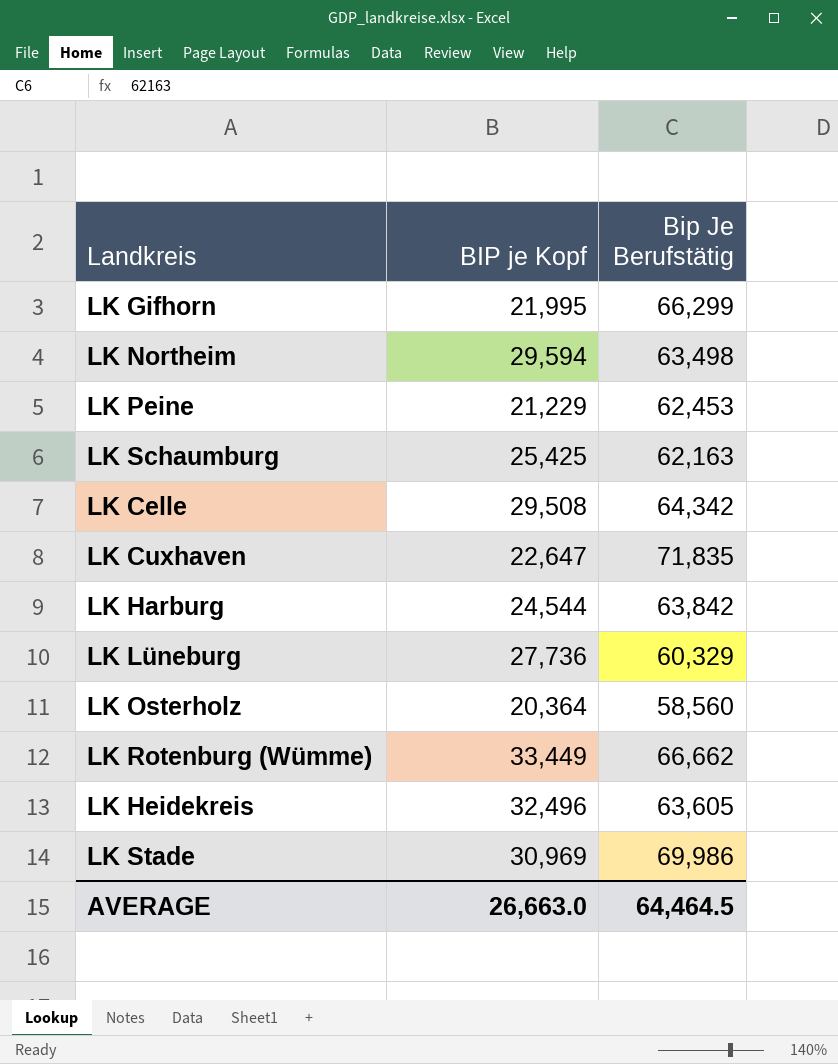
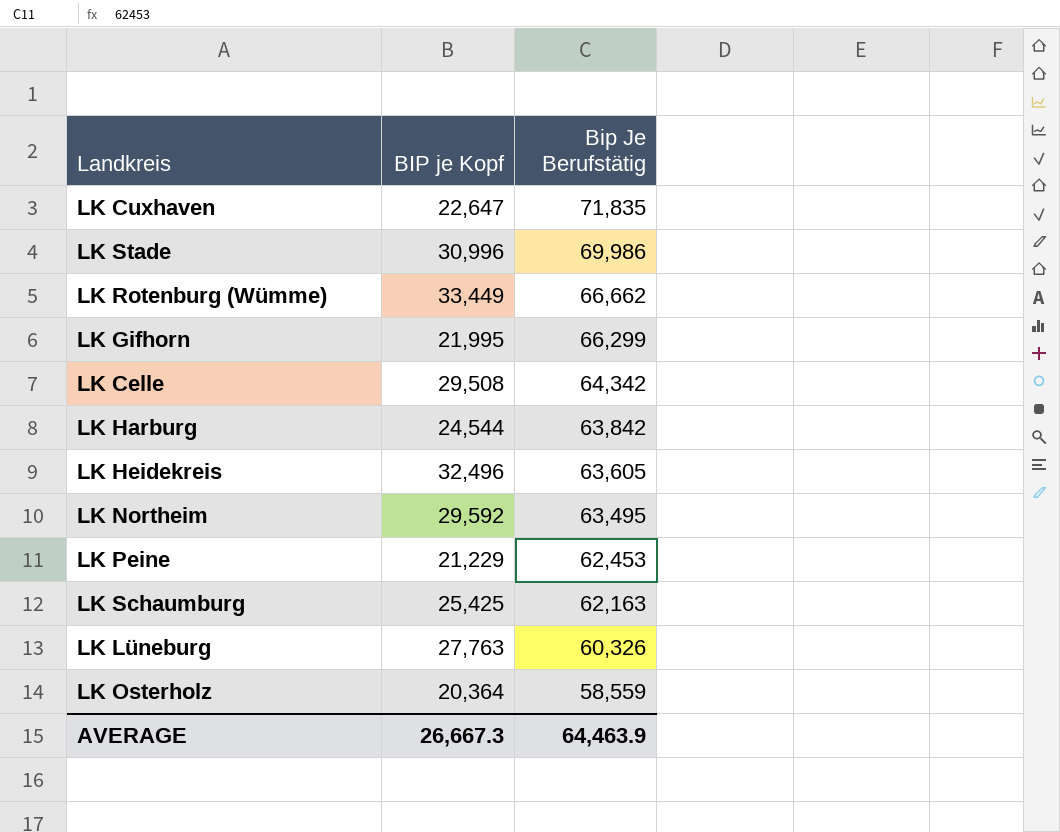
row order: none -> Bip Je Berufstätig descending
LK Stade | BIP je Kopf: 30,969 -> 30,996
LK Northeim | BIP je Kopf: 29,594 -> 29,592
LK Northeim | Bip Je Berufstätig: 63,498 -> 63,495
LK Lüneburg | BIP je Kopf: 27,736 -> 27,763
LK Lüneburg | Bip Je Berufstätig: 60,329 -> 60,326
LK Osterholz | Bip Je Berufstätig: 58,560 -> 58,559
AVERAGE | BIP je Kopf: 26,663.0 -> 26,667.3
AVERAGE | Bip Je Berufstätig: 64,464.5 -> 64,463.9

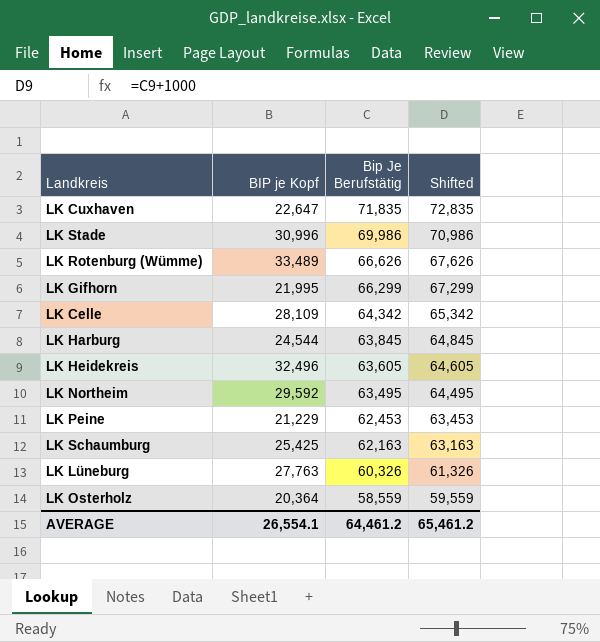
column Shifted | formula: none -> [Bip Je Berufstätig] + 1000
LK Rotenburg (Wümme) | BIP je Kopf: 33,449 -> 33,489
LK Rotenburg (Wümme) | Bip Je Berufstätig: 66,662 -> 66,626
LK Celle | BIP je Kopf: 29,508 -> 28,109
LK Harburg | Bip Je Berufstätig: 63,842 -> 63,845
AVERAGE | BIP je Kopf: 26,667.3 -> 26,554.1
AVERAGE | Bip Je Berufstätig: 64,463.9 -> 64,461.2

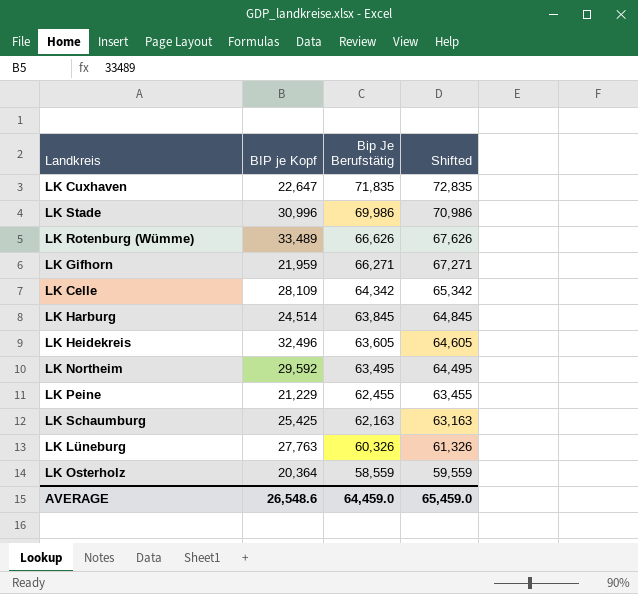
LK Gifhorn | BIP je Kopf: 21,995 -> 21,959
LK Gifhorn | Bip Je Berufstätig: 66,299 -> 66,271
LK Gifhorn | Shifted: 67,299 -> 67,271
LK Harburg | BIP je Kopf: 24,544 -> 24,514
LK Peine | Bip Je Berufstätig: 62,453 -> 62,455
LK Peine | Shifted: 63,453 -> 63,455
AVERAGE | BIP je Kopf: 26,554.1 -> 26,548.6
AVERAGE | Bip Je Berufstätig: 64,461.2 -> 64,459.0
AVERAGE | Shifted: 65,461.2 -> 65,459.0

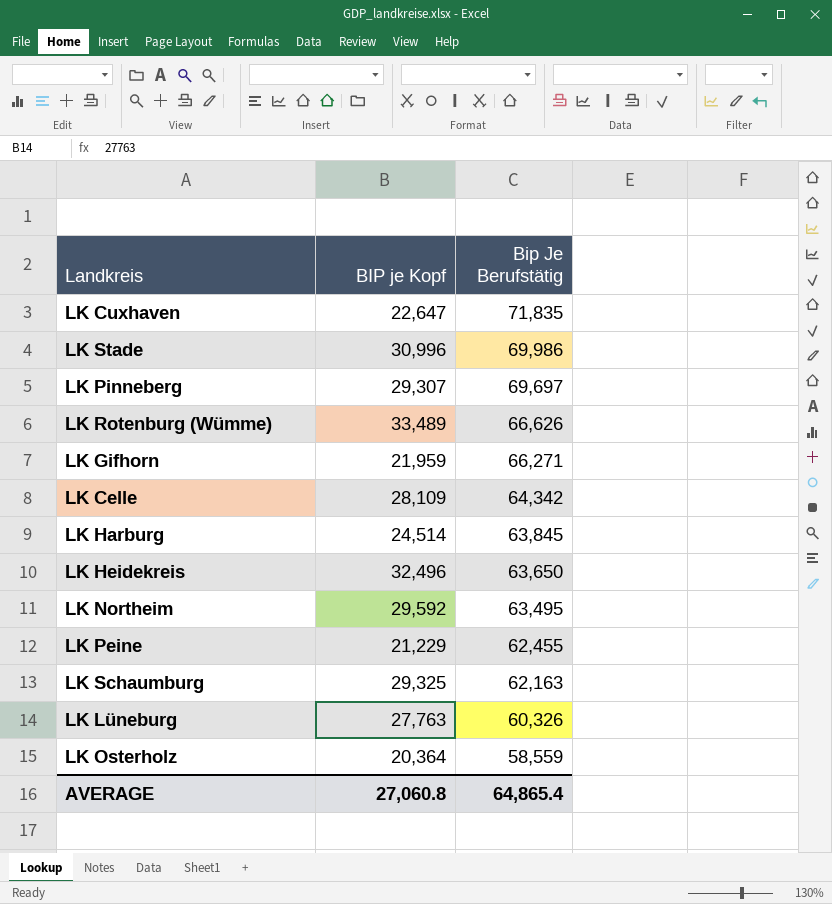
column Shifted | formula: [Bip Je Berufstätig] + 1000 -> none
row LK Pinneberg: none -> 29,307 | 69,697
LK Heidekreis | Bip Je Berufstätig: 63,605 -> 63,650
LK Schaumburg | BIP je Kopf: 25,425 -> 29,325
AVERAGE | BIP je Kopf: 26,548.6 -> 27,060.8
AVERAGE | Bip Je Berufstätig: 64,459.0 -> 64,865.4

